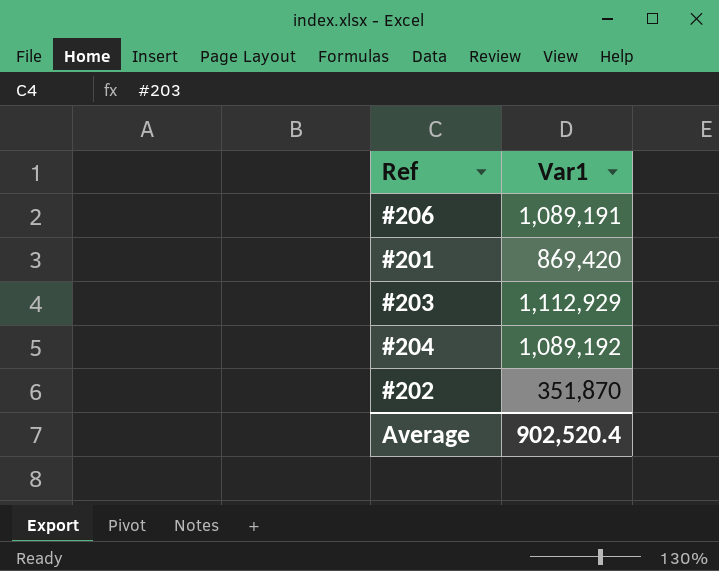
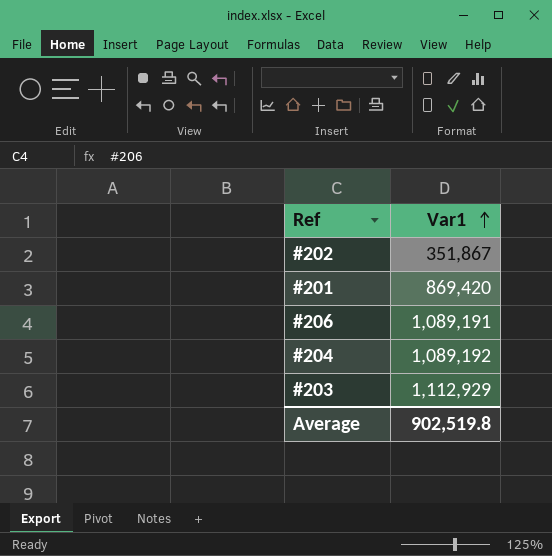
row order: none -> Var1 ascending
#202 | Var1: 351,870 -> 351,867
Average | Var1: 902,520.4 -> 902,519.8

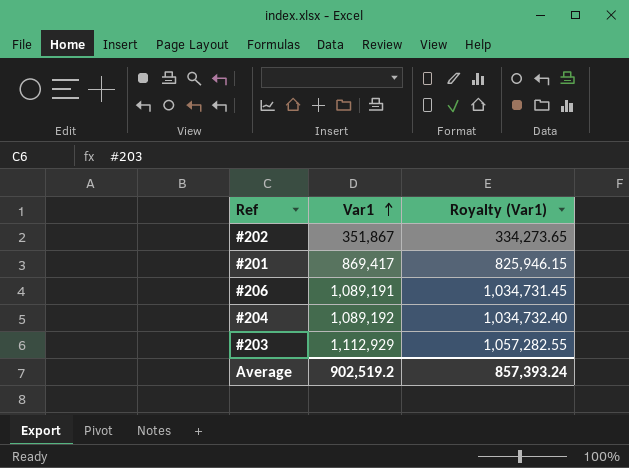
column Royalty (Var1) | formula: none -> [Var1] * 0.95
#201 | Var1: 869,420 -> 869,417
Average | Var1: 902,519.8 -> 902,519.2

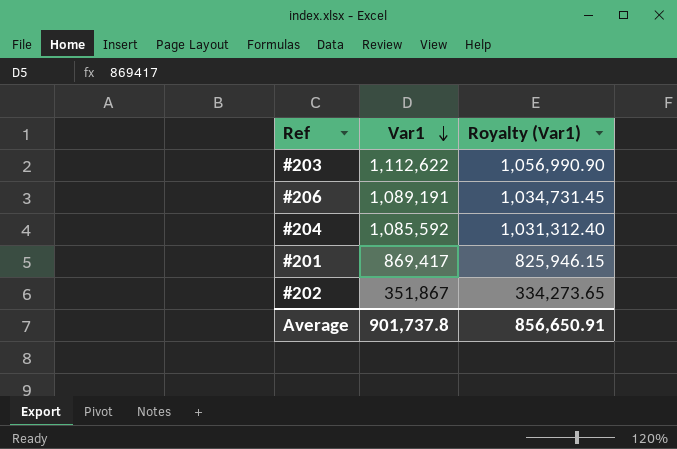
row order: Var1 ascending -> Var1 descending
#203 | Var1: 1,112,929 -> 1,112,622
#203 | Royalty (Var1): 1,057,282.55 -> 1,056,990.90
#204 | Var1: 1,089,192 -> 1,085,592
#204 | Royalty (Var1): 1,034,732.40 -> 1,031,312.40
Average | Var1: 902,519.2 -> 901,737.8
Average | Royalty (Var1): 857,393.24 -> 856,650.91

